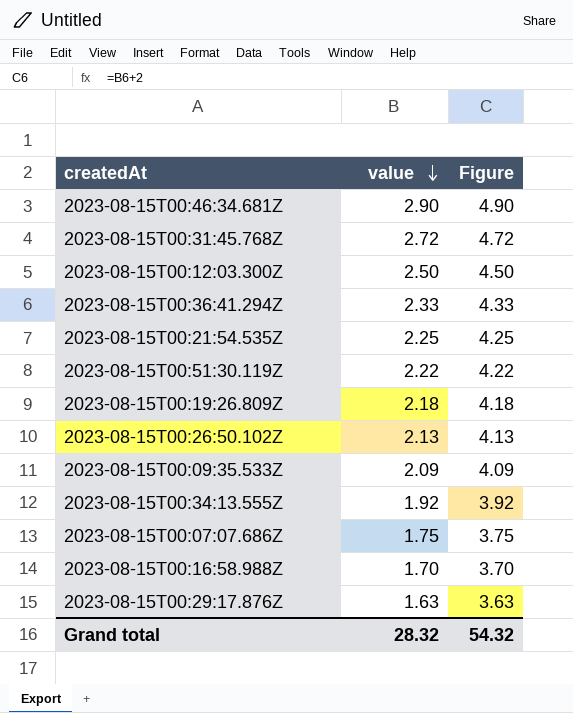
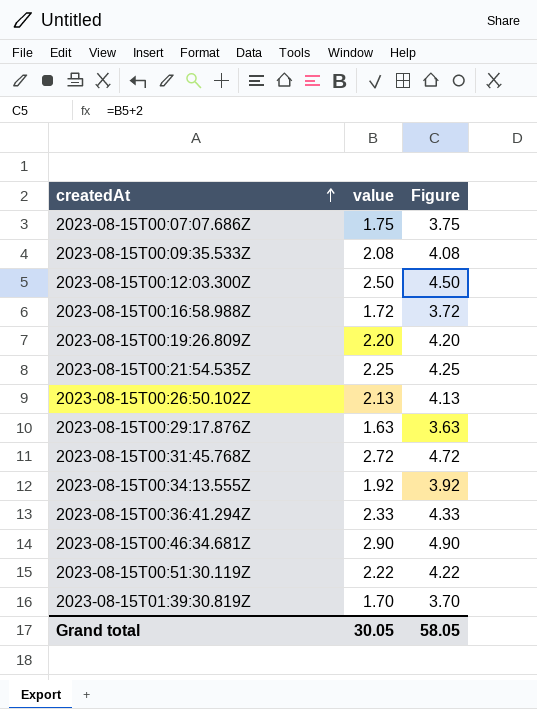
row order: value descending -> createdAt ascending
2023-08-15T00:09:35.533Z | value: 2.09 -> 2.08
2023-08-15T00:09:35.533Z | Figure: 4.09 -> 4.08
2023-08-15T00:16:58.988Z | value: 1.70 -> 1.72
2023-08-15T00:16:58.988Z | Figure: 3.70 -> 3.72
2023-08-15T00:19:26.809Z | value: 2.18 -> 2.20
2023-08-15T00:19:26.809Z | Figure: 4.18 -> 4.20
row 2023-08-15T01:39:30.819Z: none -> 1.70 | 3.70
Grand total | value: 28.32 -> 30.05
Grand total | Figure: 54.32 -> 58.05

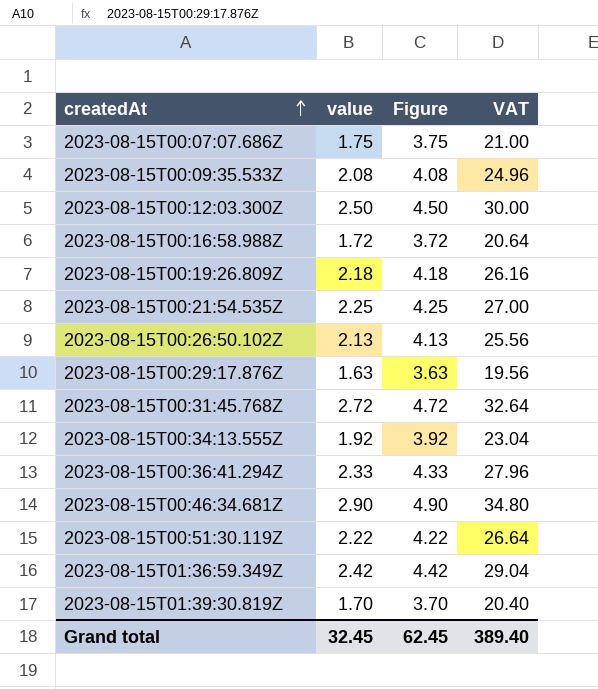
column VAT | formula: none -> [value] * 12
2023-08-15T00:19:26.809Z | value: 2.20 -> 2.18
2023-08-15T00:19:26.809Z | Figure: 4.20 -> 4.18
row 2023-08-15T01:36:59.349Z: none -> 2.42 | 4.42 | 29.04
Grand total | value: 30.05 -> 32.45
Grand total | Figure: 58.05 -> 62.45

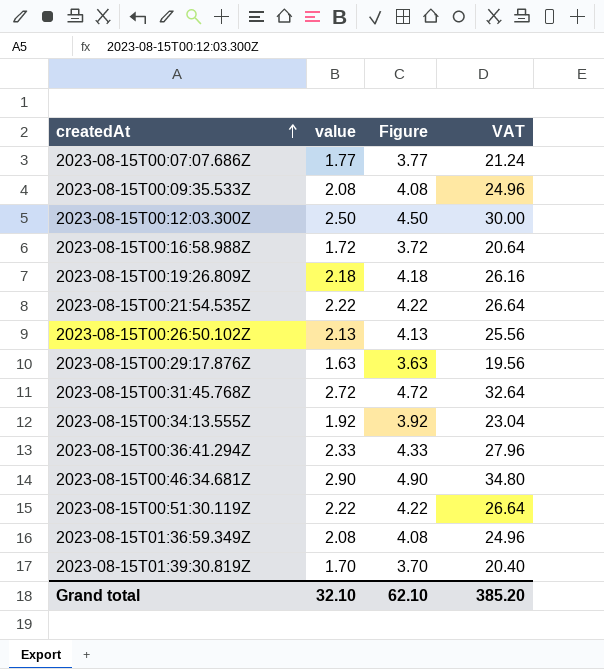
2023-08-15T00:07:07.686Z | value: 1.75 -> 1.77
2023-08-15T00:07:07.686Z | Figure: 3.75 -> 3.77
2023-08-15T00:07:07.686Z | VAT: 21.00 -> 21.24
2023-08-15T00:21:54.535Z | value: 2.25 -> 2.22
2023-08-15T00:21:54.535Z | Figure: 4.25 -> 4.22
2023-08-15T00:21:54.535Z | VAT: 27.00 -> 26.64
2023-08-15T01:36:59.349Z | value: 2.42 -> 2.08
2023-08-15T01:36:59.349Z | Figure: 4.42 -> 4.08
2023-08-15T01:36:59.349Z | VAT: 29.04 -> 24.96
Grand total | value: 32.45 -> 32.10
Grand total | Figure: 62.45 -> 62.10
Grand total | VAT: 389.40 -> 385.20

